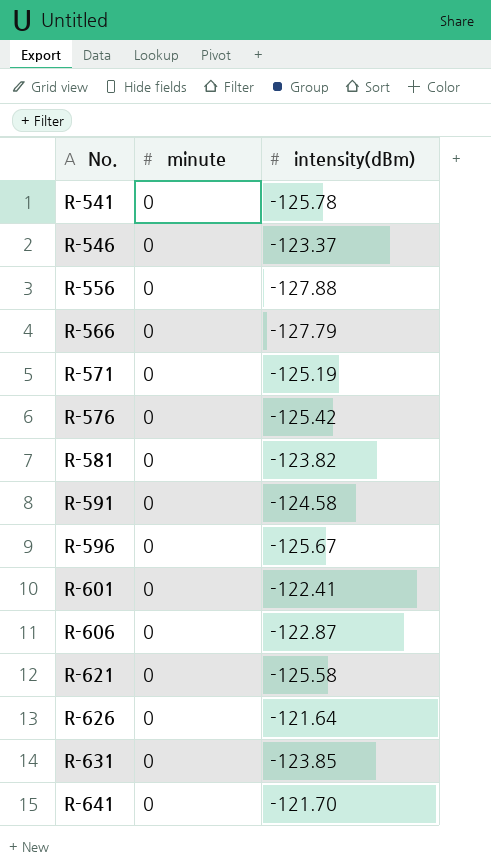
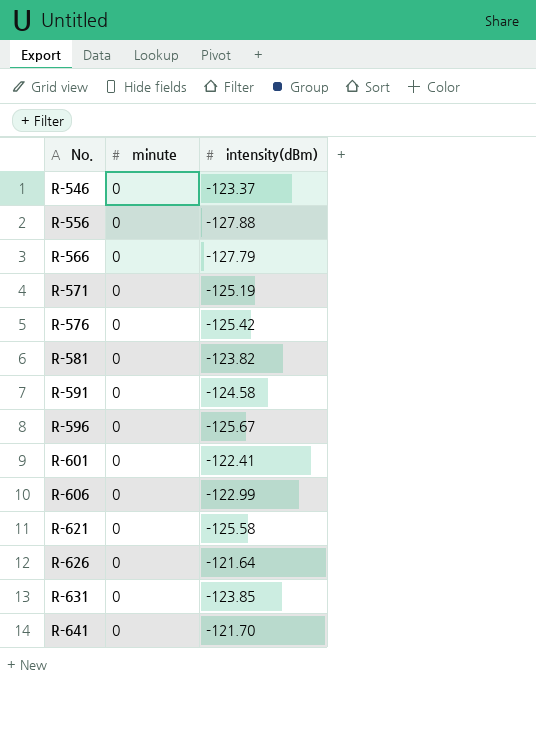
row R-541: 0 | -125.78 -> none
R-606 | intensity(dBm): -122.87 -> -122.99

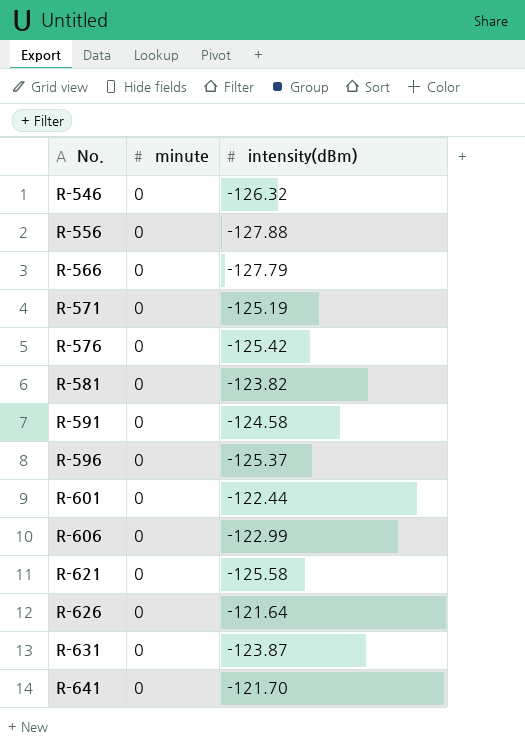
R-546 | intensity(dBm): -123.37 -> -126.32
R-596 | intensity(dBm): -125.67 -> -125.37
R-601 | intensity(dBm): -122.41 -> -122.44
R-631 | intensity(dBm): -123.85 -> -123.87

